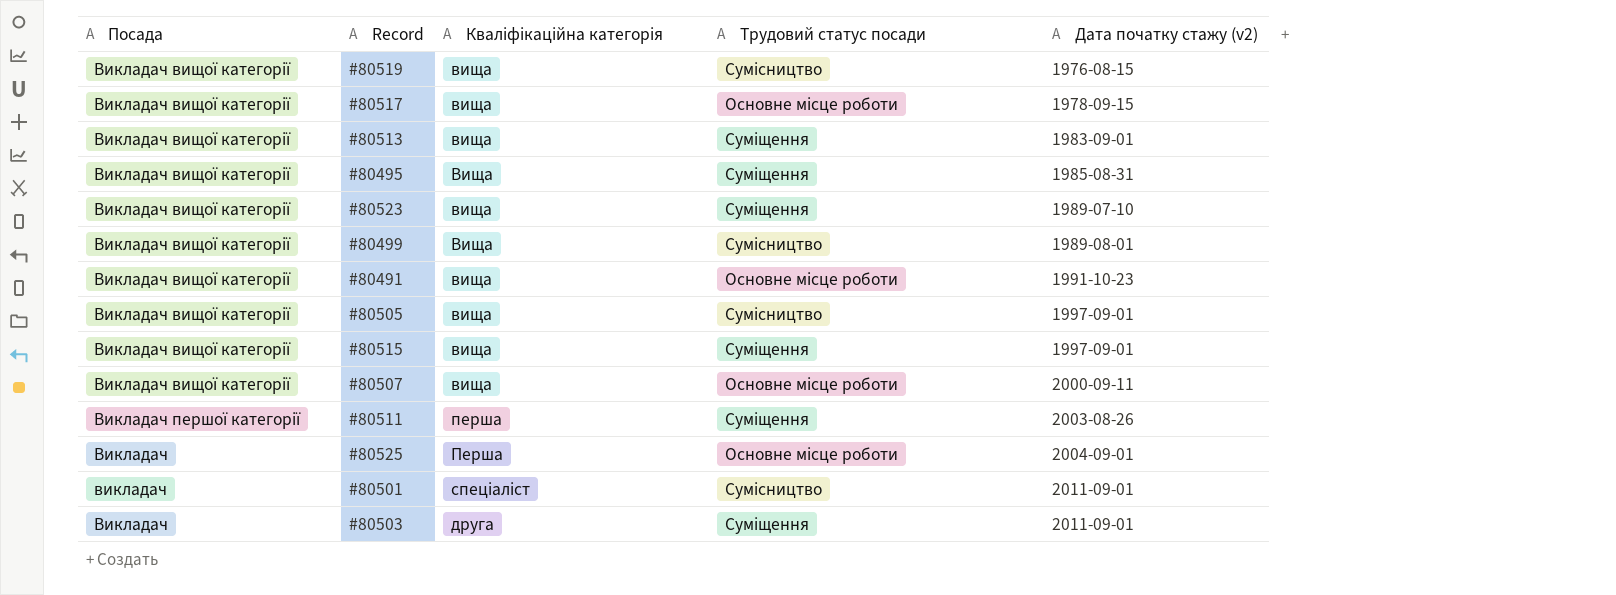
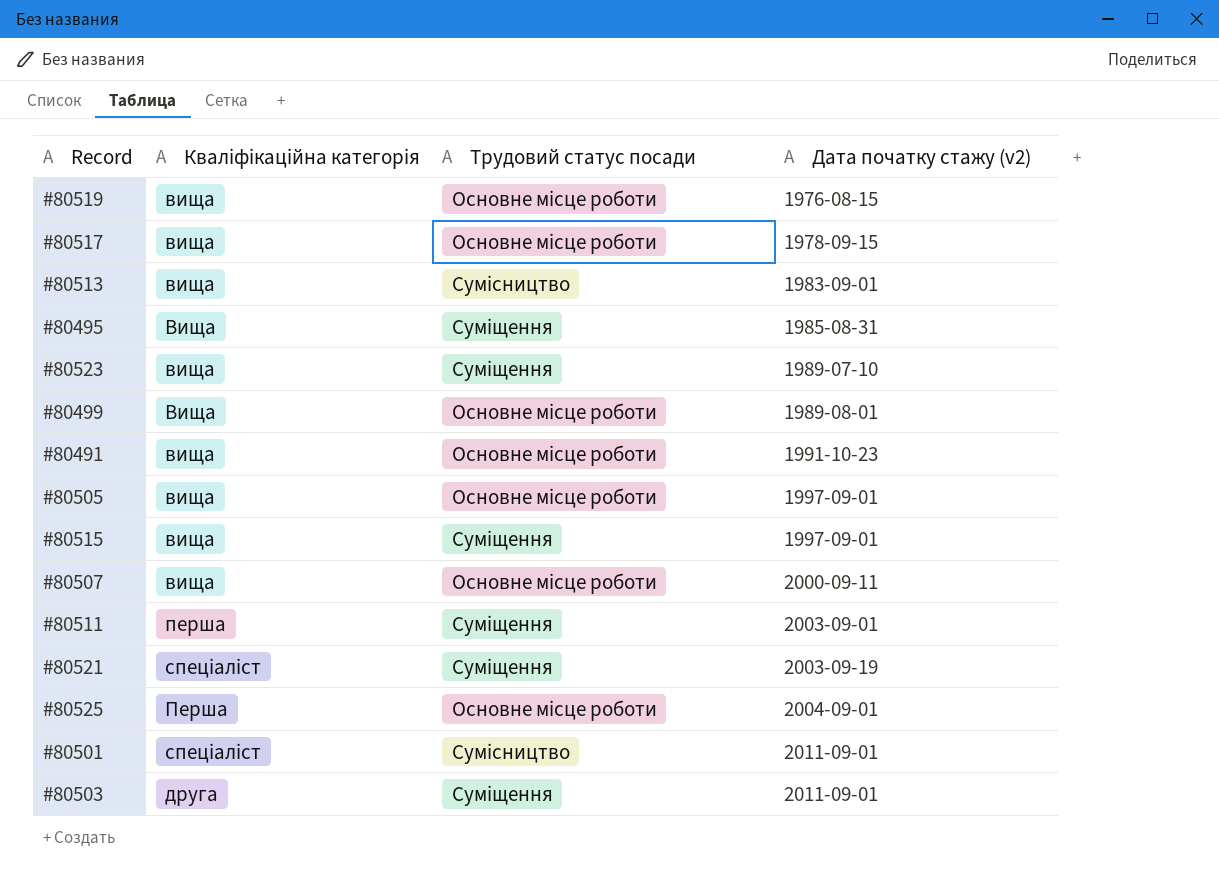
column Посада | position: 1 -> none
#80519 | Трудовий статус посади: Сумісництво -> Основне місце роботи
#80513 | Трудовий статус посади: Суміщення -> Сумісництво
#80499 | Трудовий статус посади: Сумісництво -> Основне місце роботи
#80505 | Трудовий статус посади: Сумісництво -> Основне місце роботи
#80511 | Дата початку стажу (v2): 2003-08-26 -> 2003-09-01
row #80521: none -> спеціаліст | Суміщення | 2003-09-19

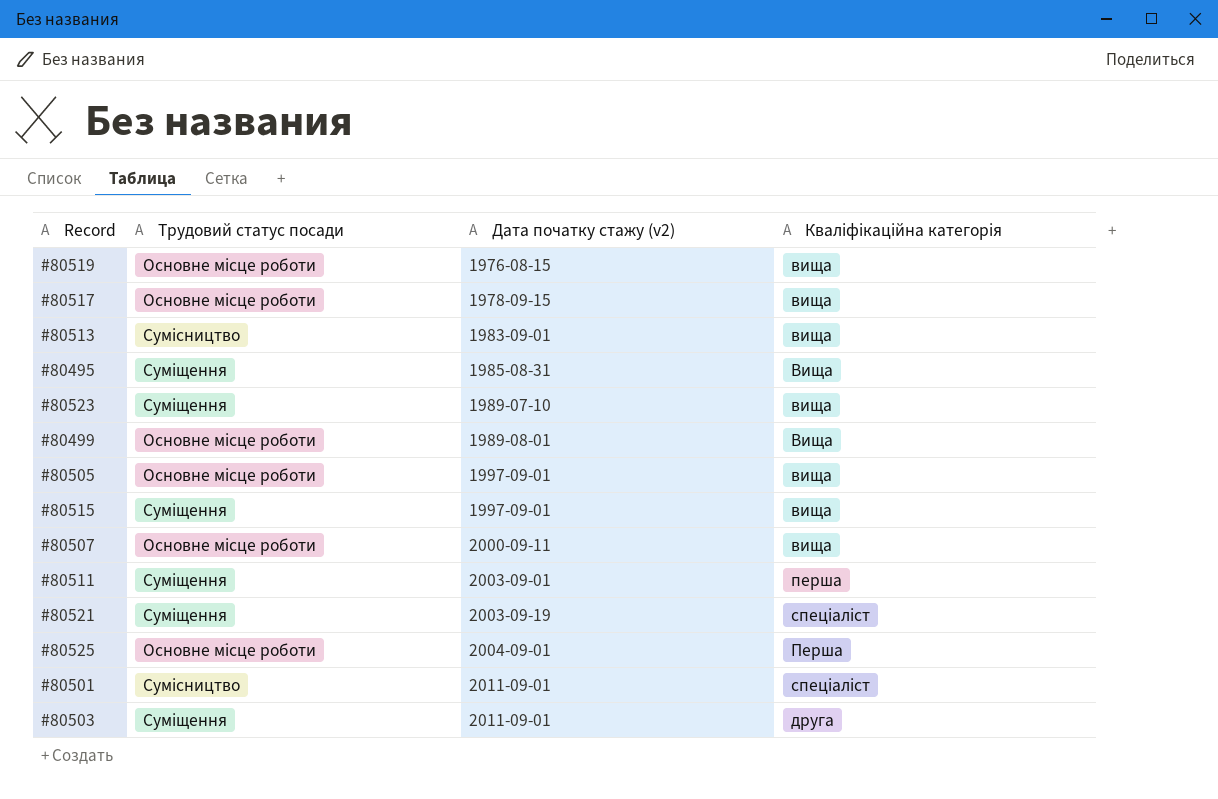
column Кваліфікаційна категорія | position: 2 -> 4
row #80491: вища | Основне місце роботи | 1991-10-23 -> none

